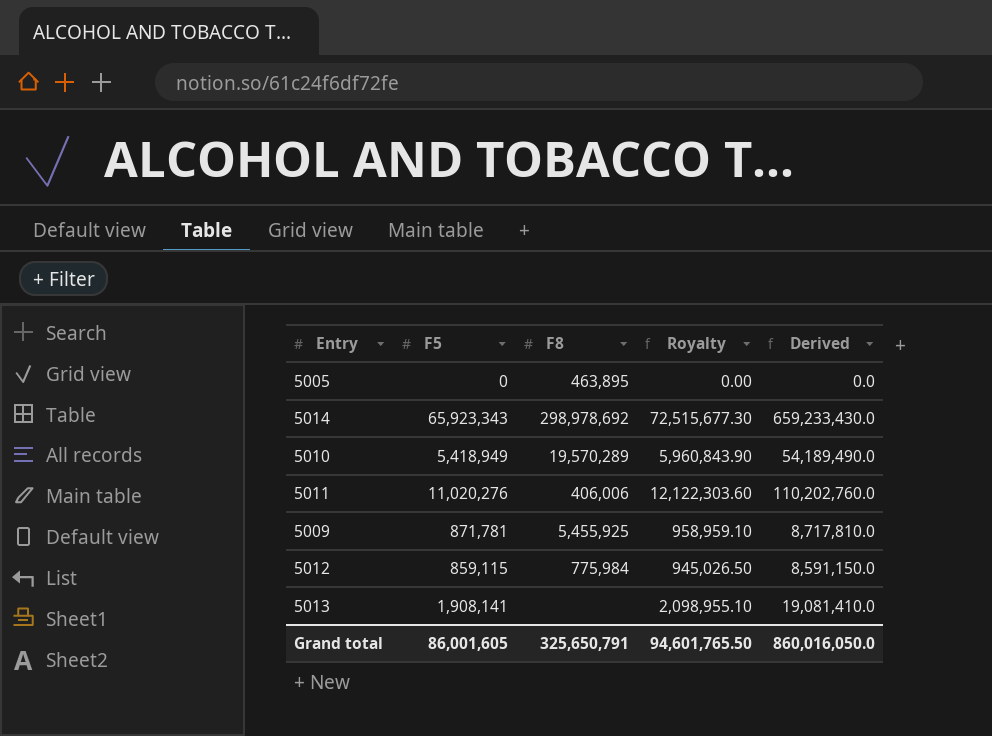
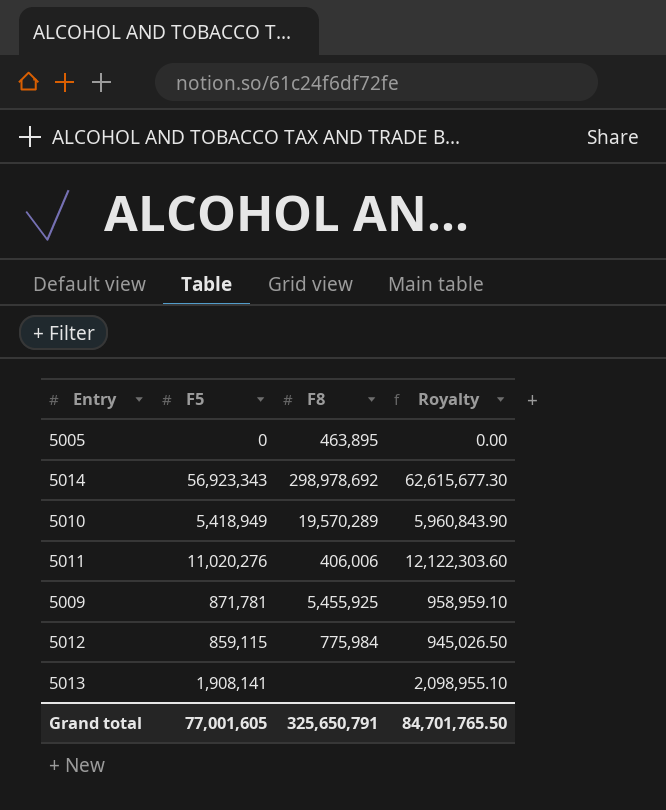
column Derived | formula: [F5] * 10 -> none
5014 | F5: 65,923,343 -> 56,923,343
5014 | Royalty: 72,515,677.30 -> 62,615,677.30
Grand total | F5: 86,001,605 -> 77,001,605
Grand total | Royalty: 94,601,765.50 -> 84,701,765.50

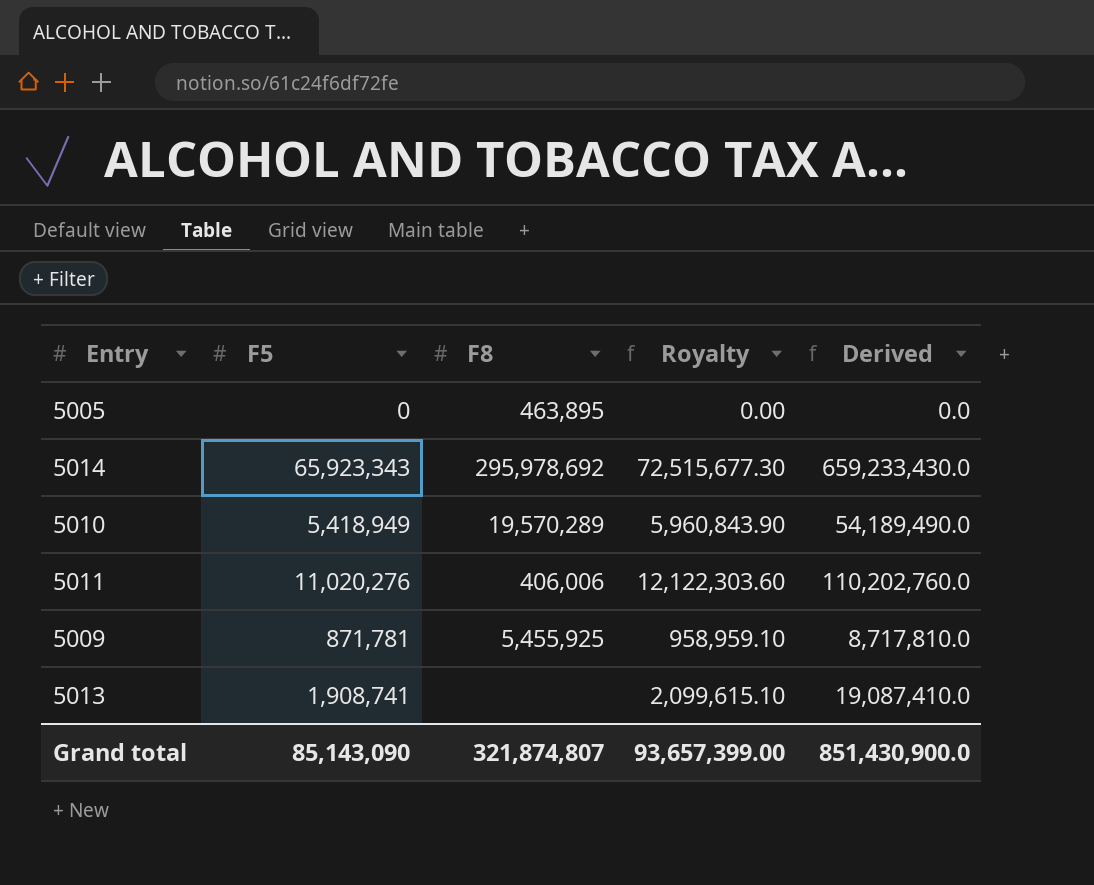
column Derived | formula: none -> [F5] * 10
row 5012: 859,115 | 775,984 | 945,026.50 -> none
5014 | F5: 56,923,343 -> 65,923,343
5014 | F8: 298,978,692 -> 295,978,692
5014 | Royalty: 62,615,677.30 -> 72,515,677.30
5013 | F5: 1,908,141 -> 1,908,741
5013 | Royalty: 2,098,955.10 -> 2,099,615.10
Grand total | F5: 77,001,605 -> 85,143,090
Grand total | F8: 325,650,791 -> 321,874,807
Grand total | Royalty: 84,701,765.50 -> 93,657,399.00

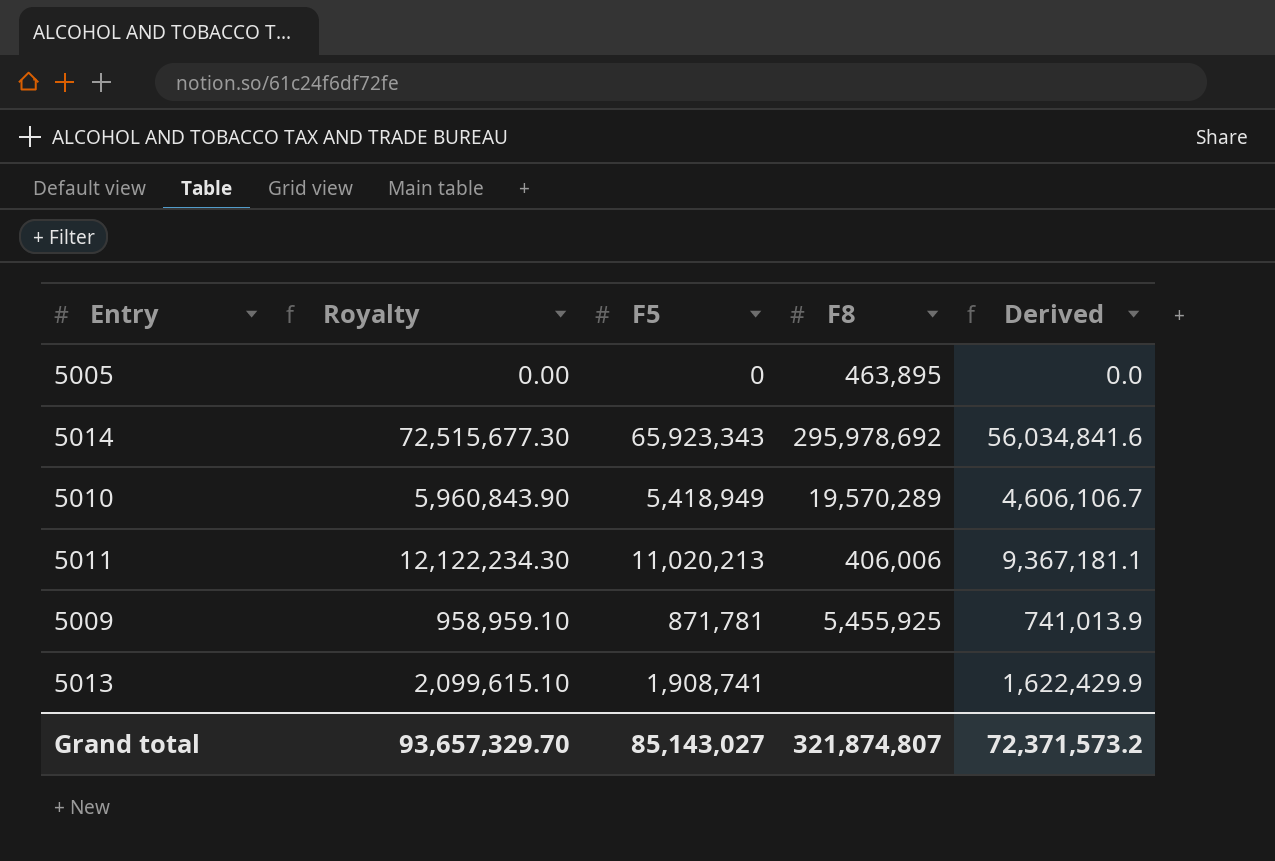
column Royalty | position: 4 -> 2
column Derived | formula: [F5] * 10 -> [F5] * 0.85
5011 | Royalty: 12,122,303.60 -> 12,122,234.30
5011 | F5: 11,020,276 -> 11,020,213
Grand total | Royalty: 93,657,399.00 -> 93,657,329.70
Grand total | F5: 85,143,090 -> 85,143,027
Grand total | Derived: 851,430,900.0 -> 72,371,573.2

